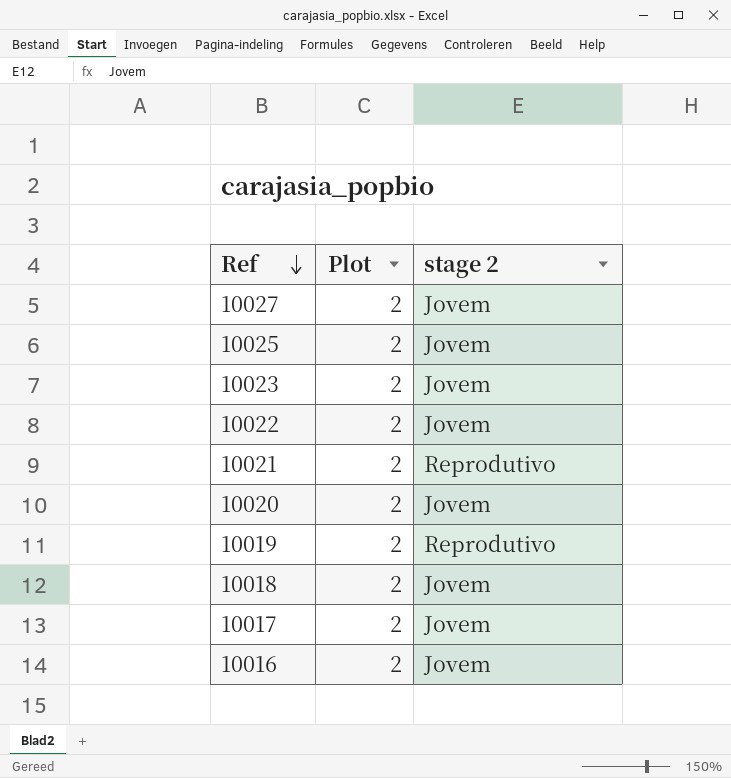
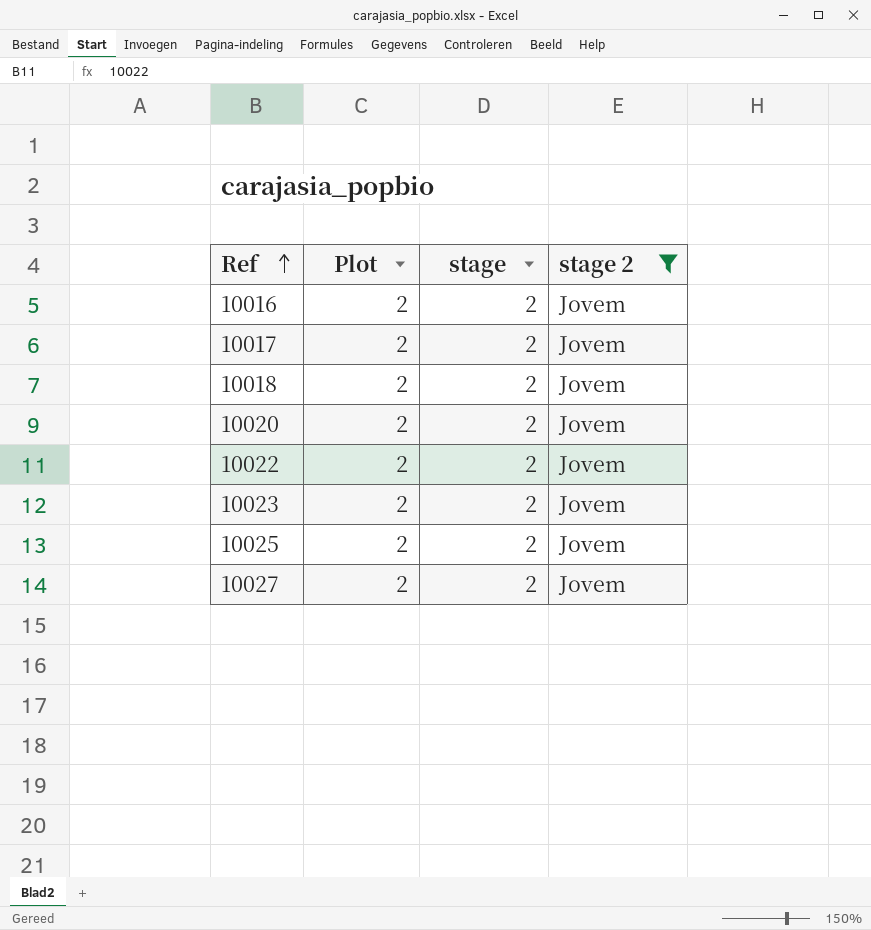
filter: none -> stage 2 = Jovem
row order: Ref descending -> Ref ascending
column stage | position: none -> 3

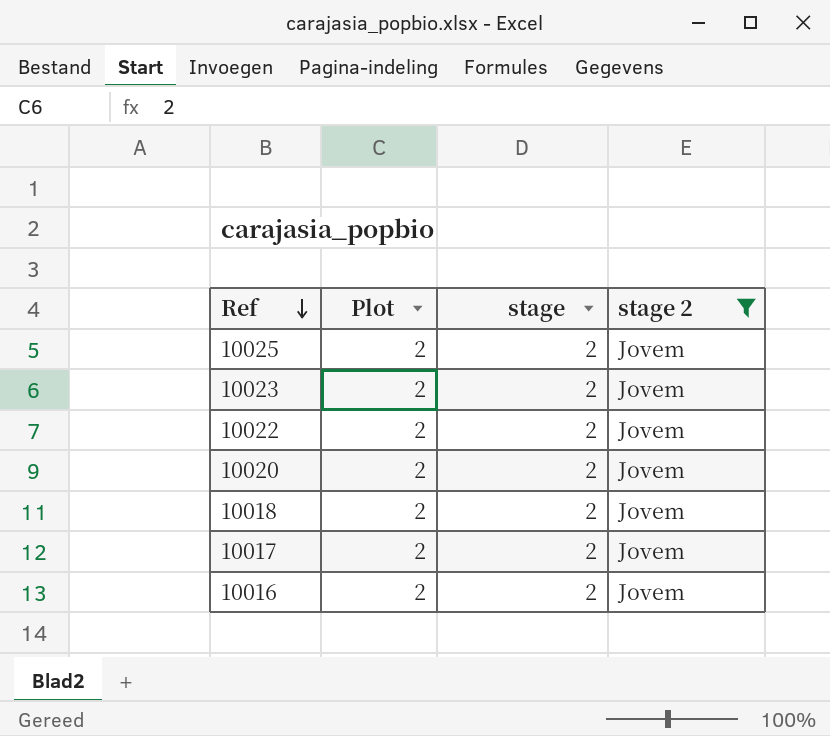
row order: Ref ascending -> Ref descending
row 10027: 2 | 2 | Jovem -> none

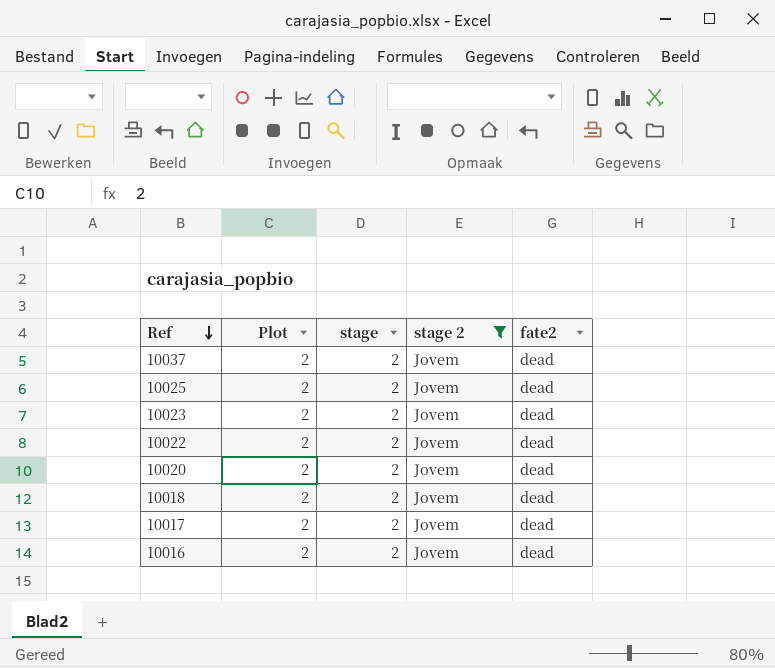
column fate2 | position: none -> 5
row 10037: none -> 2 | 2 | Jovem | dead

